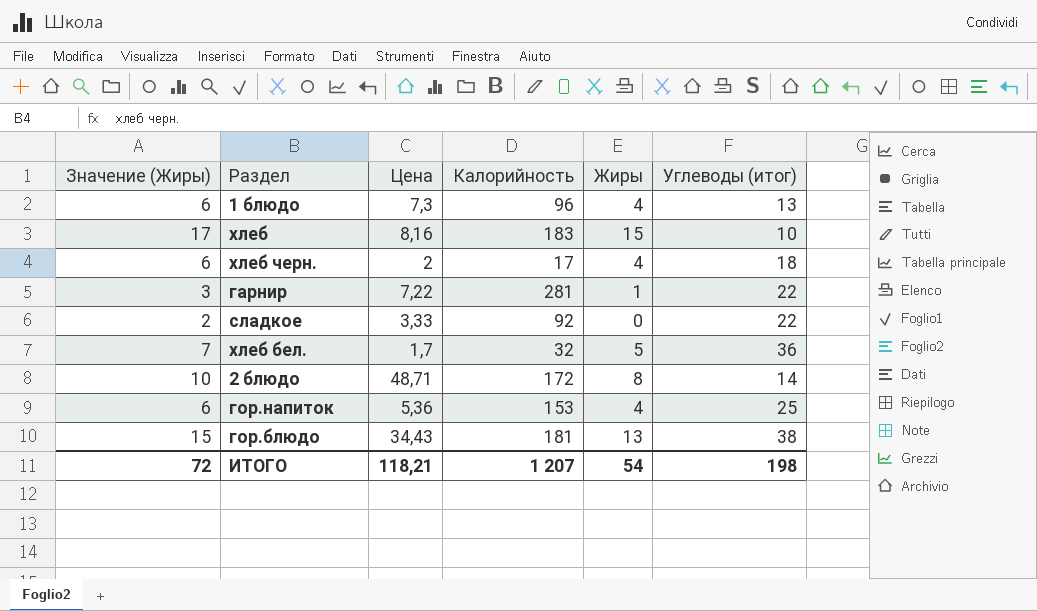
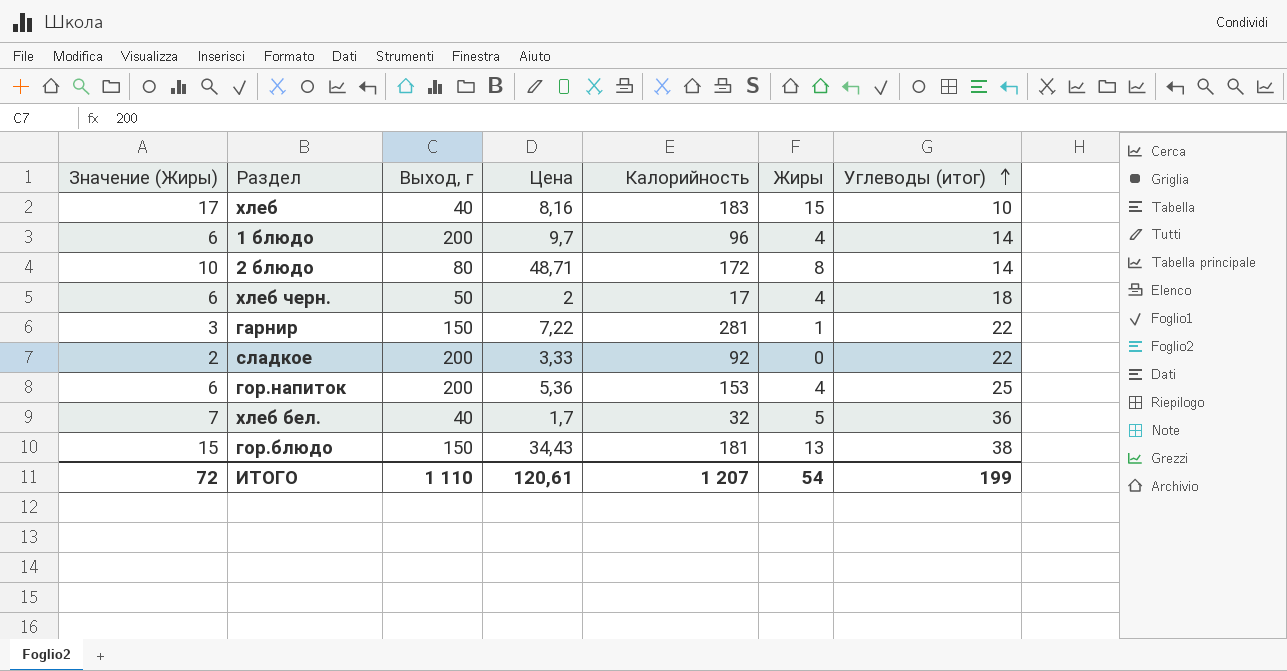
row order: none -> Углеводы (итог) ascending
column Выход, г | position: none -> 3
1 блюдо | Цена: 7,3 -> 9,7
1 блюдо | Углеводы (итог): 13 -> 14
ИТОГО | Цена: 118,21 -> 120,61
ИТОГО | Углеводы (итог): 198 -> 199

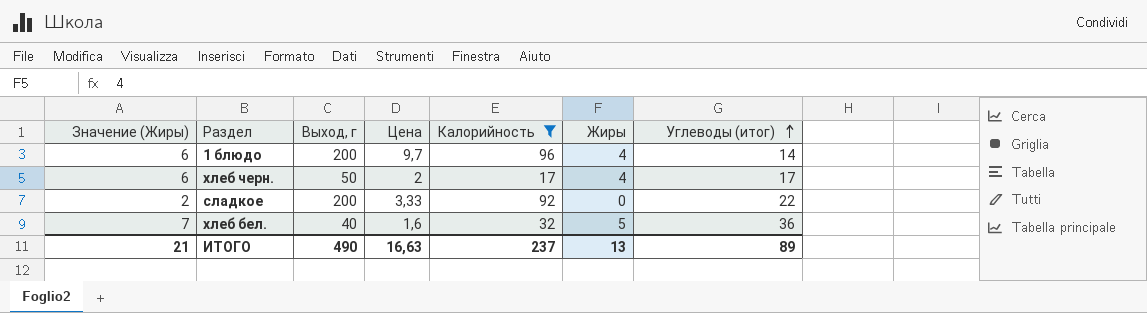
filter: none -> Калорийность <= 96
хлеб черн. | Углеводы (итог): 18 -> 17
хлеб бел. | Цена: 1,7 -> 1,6
ИТОГО | Значение (Жиры): 72 -> 21
ИТОГО | Выход, г: 1 110 -> 490
ИТОГО | Цена: 120,61 -> 16,63
ИТОГО | Калорийность: 1 207 -> 237
ИТОГО | Жиры: 54 -> 13
ИТОГО | Углеводы (итог): 199 -> 89

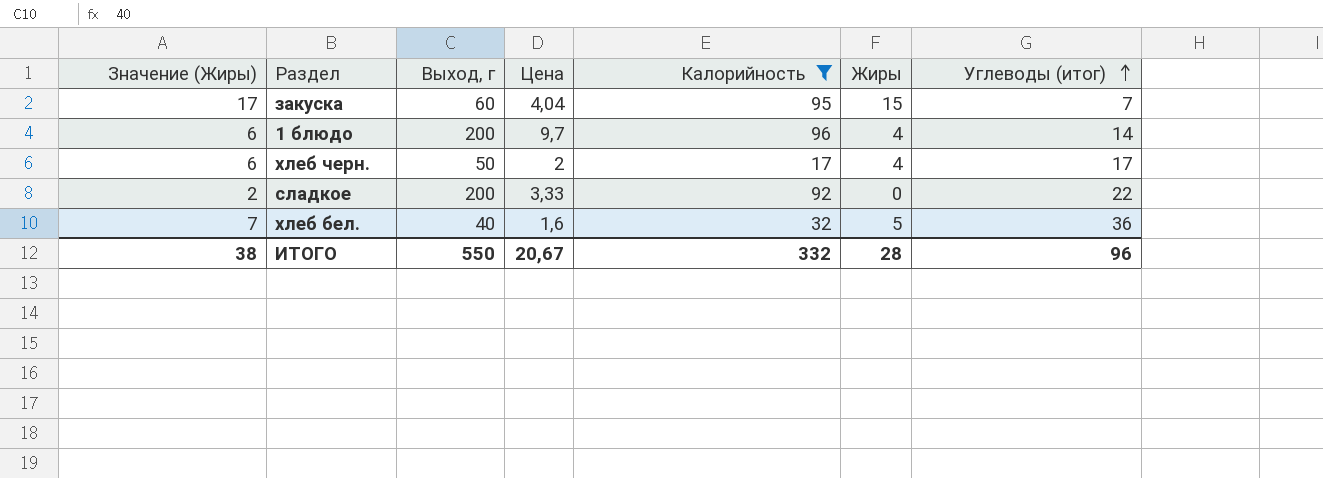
row закуска: none -> 17 | 60 | 4,04 | 95 | 15 | 7
ИТОГО | Значение (Жиры): 21 -> 38
ИТОГО | Выход, г: 490 -> 550
ИТОГО | Цена: 16,63 -> 20,67
ИТОГО | Калорийность: 237 -> 332
ИТОГО | Жиры: 13 -> 28
ИТОГО | Углеводы (итог): 89 -> 96

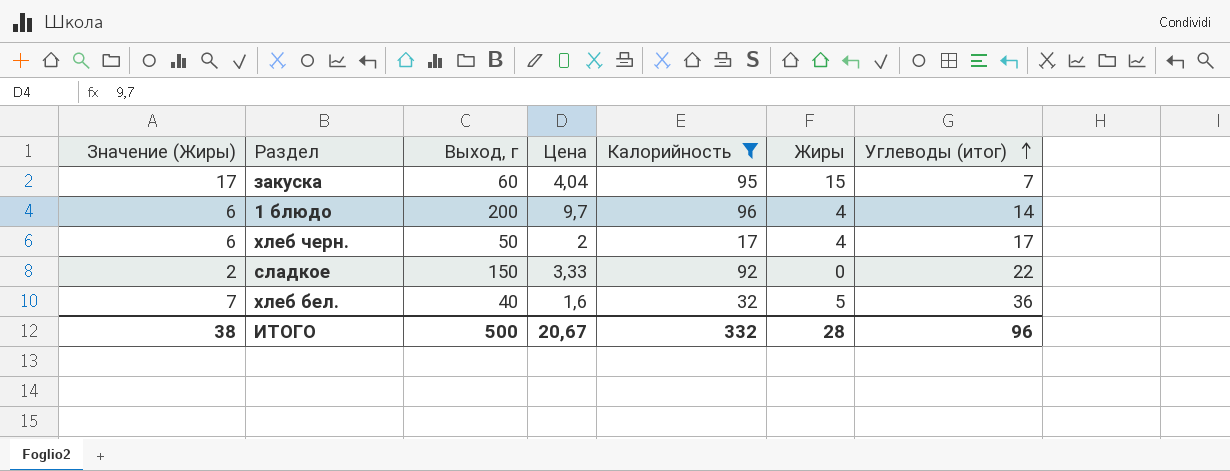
сладкое | Выход, г: 200 -> 150
ИТОГО | Выход, г: 550 -> 500

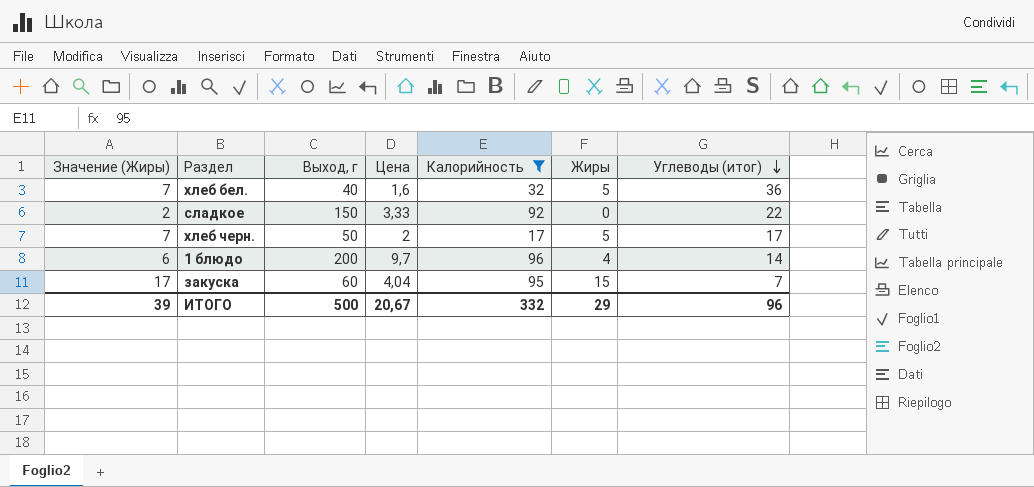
row order: Углеводы (итог) ascending -> Углеводы (итог) descending
хлеб черн. | Значение (Жиры): 6 -> 7
хлеб черн. | Жиры: 4 -> 5
ИТОГО | Значение (Жиры): 38 -> 39
ИТОГО | Жиры: 28 -> 29

